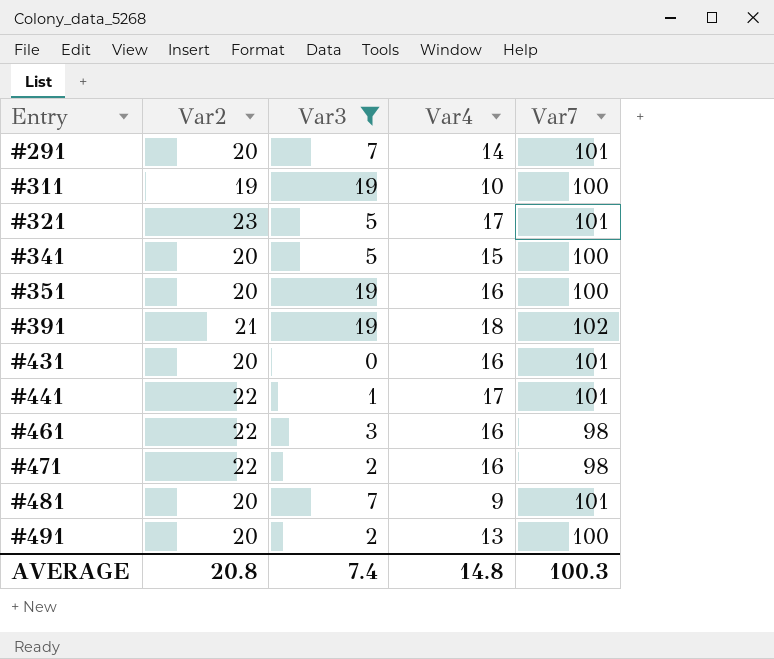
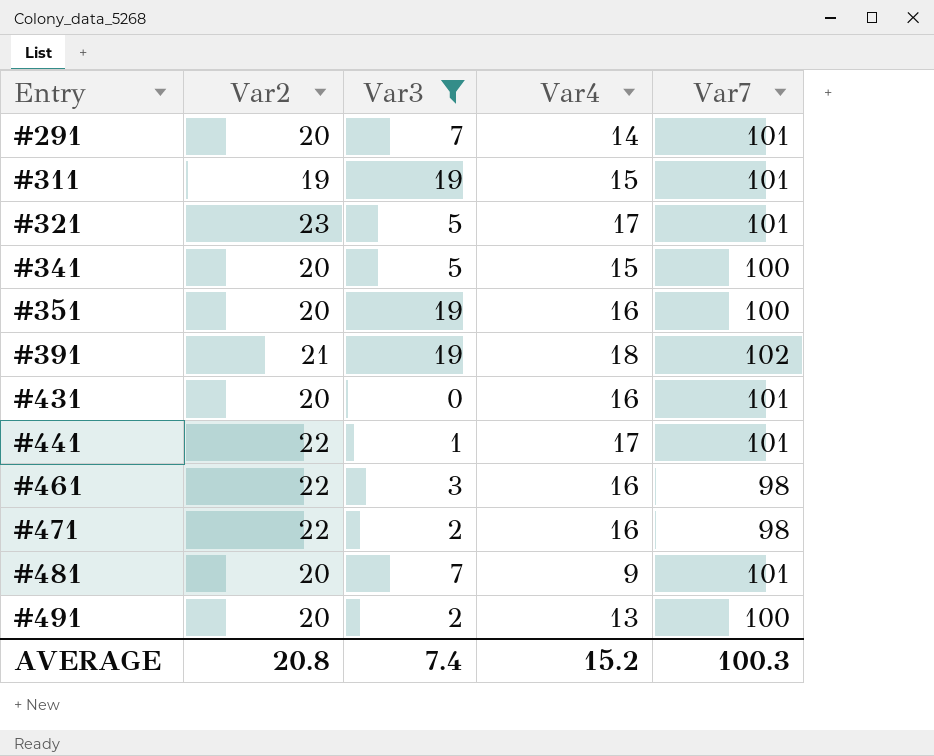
#311 | Var4: 10 -> 15
#311 | Var7: 100 -> 101
AVERAGE | Var4: 14.8 -> 15.2

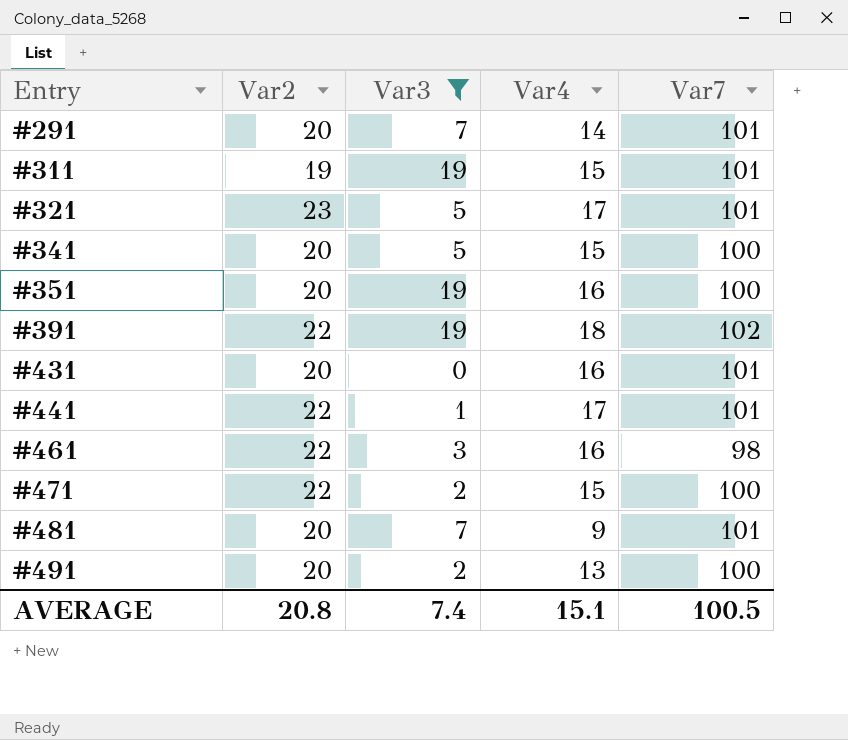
#391 | Var2: 21 -> 22
#471 | Var4: 16 -> 15
#471 | Var7: 98 -> 100
AVERAGE | Var4: 15.2 -> 15.1
AVERAGE | Var7: 100.3 -> 100.5

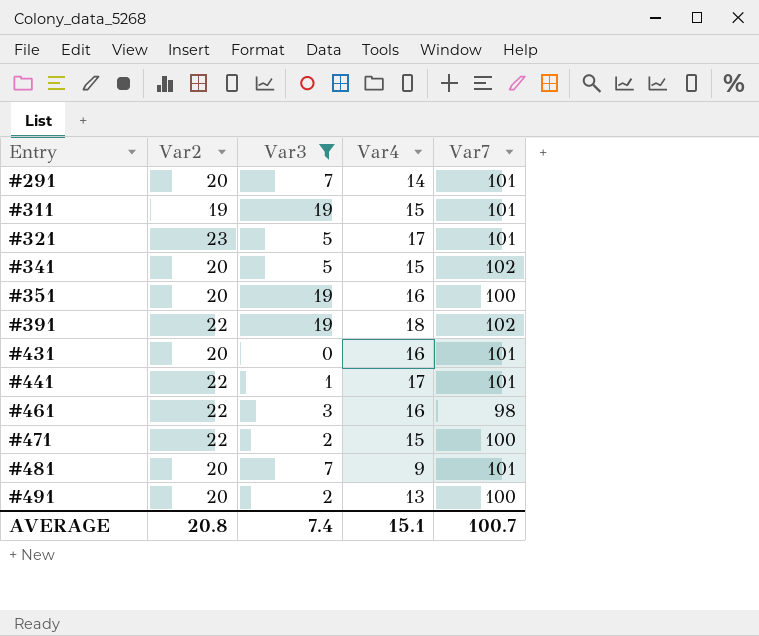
#341 | Var7: 100 -> 102
AVERAGE | Var7: 100.5 -> 100.7

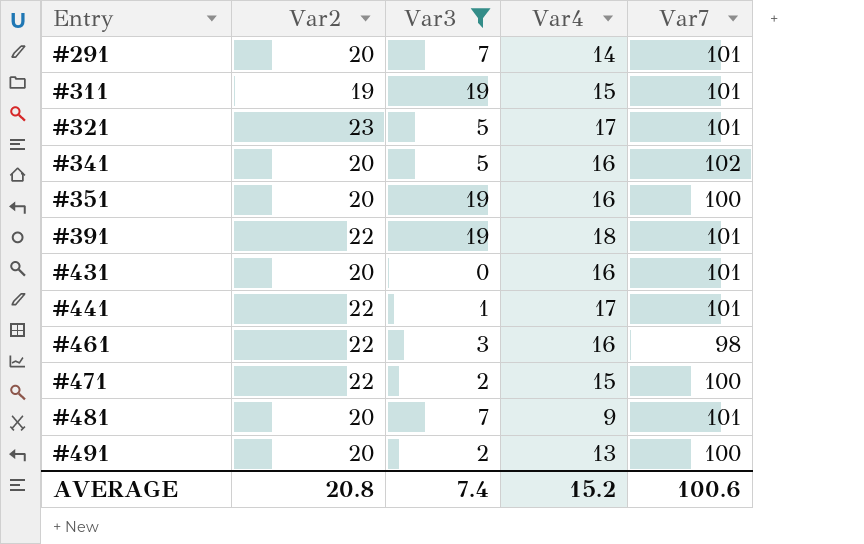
#341 | Var4: 15 -> 16
#391 | Var7: 102 -> 101
AVERAGE | Var4: 15.1 -> 15.2
AVERAGE | Var7: 100.7 -> 100.6

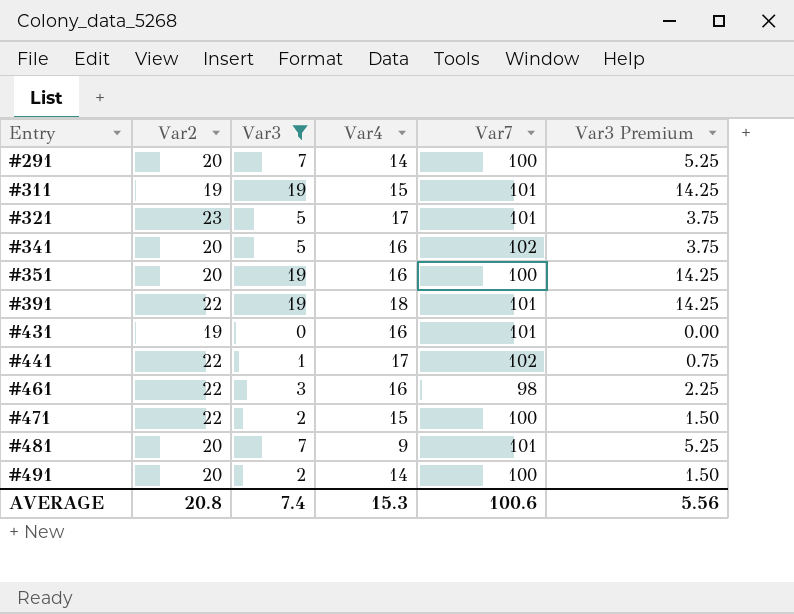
column Var3 Premium | formula: none -> [Var3] * 0.75
#291 | Var7: 101 -> 100
#431 | Var2: 20 -> 19
#441 | Var7: 101 -> 102
#491 | Var4: 13 -> 14
AVERAGE | Var4: 15.2 -> 15.3

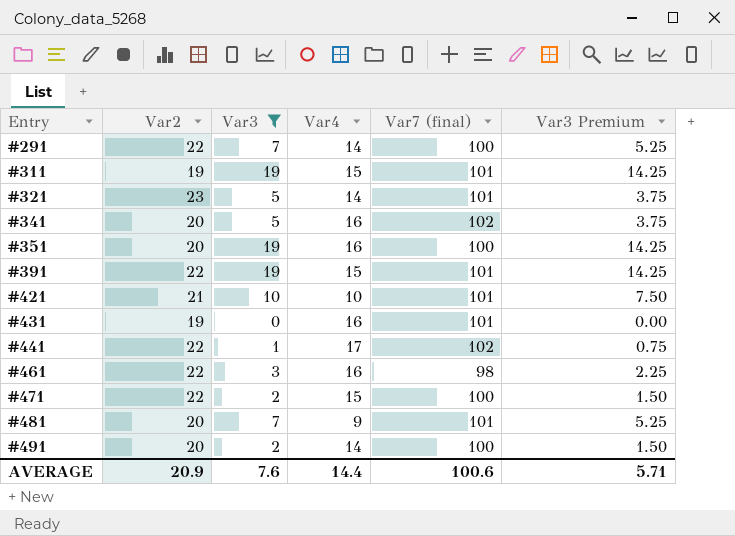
column name: Var7 -> Var7 (final)
#291 | Var2: 20 -> 22
#321 | Var4: 17 -> 14
#391 | Var4: 18 -> 15
row #421: none -> 21 | 10 | 10 | 101 | 7.50
AVERAGE | Var2: 20.8 -> 20.9
AVERAGE | Var3: 7.4 -> 7.6
AVERAGE | Var4: 15.3 -> 14.4
AVERAGE | Var3 Premium: 5.56 -> 5.71

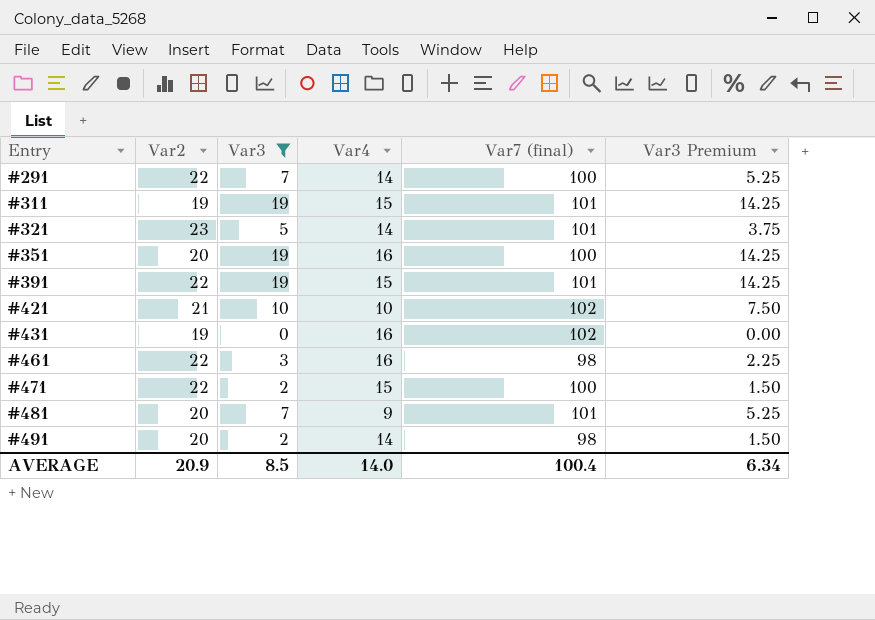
row #341: 20 | 5 | 16 | 102 | 3.75 -> none
row #441: 22 | 1 | 17 | 102 | 0.75 -> none
#421 | Var7 (final): 101 -> 102
#431 | Var7 (final): 101 -> 102
#491 | Var7 (final): 100 -> 98
AVERAGE | Var3: 7.6 -> 8.5
AVERAGE | Var4: 14.4 -> 14.0
AVERAGE | Var7 (final): 100.6 -> 100.4
AVERAGE | Var3 Premium: 5.71 -> 6.34

